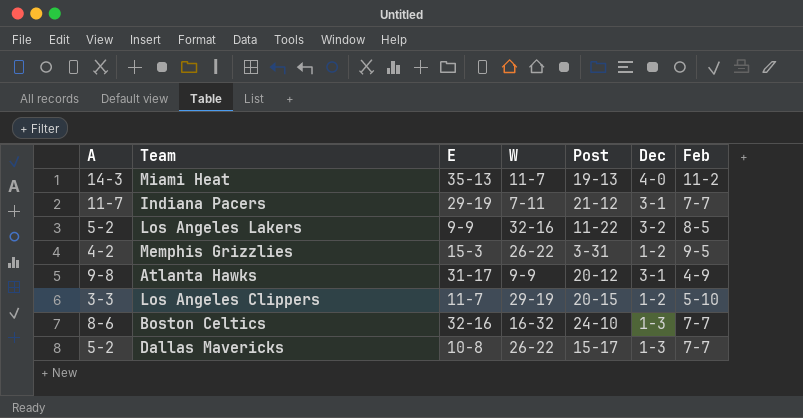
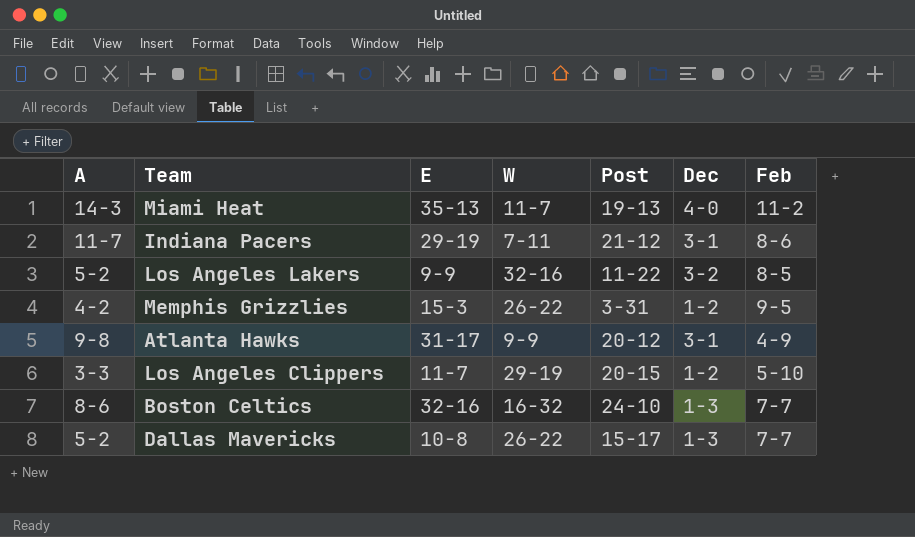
Indiana Pacers | Feb: 7-7 -> 8-6

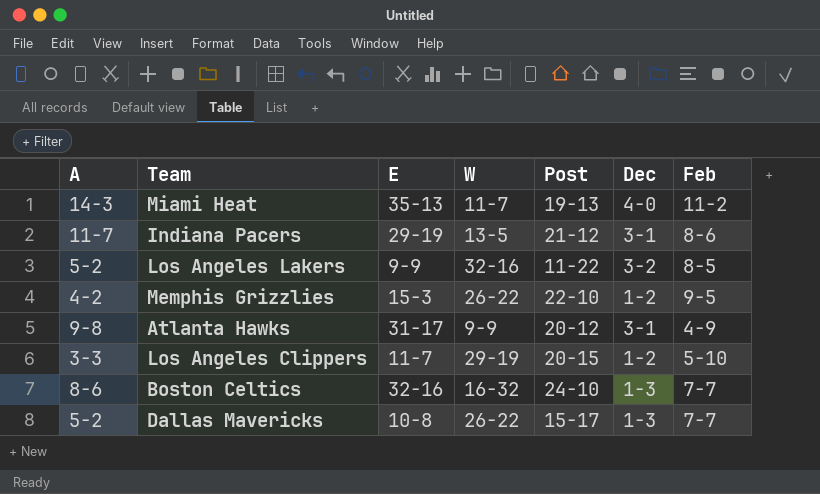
Indiana Pacers | W: 7-11 -> 13-5
Memphis Grizzlies | Post: 3-31 -> 22-10

